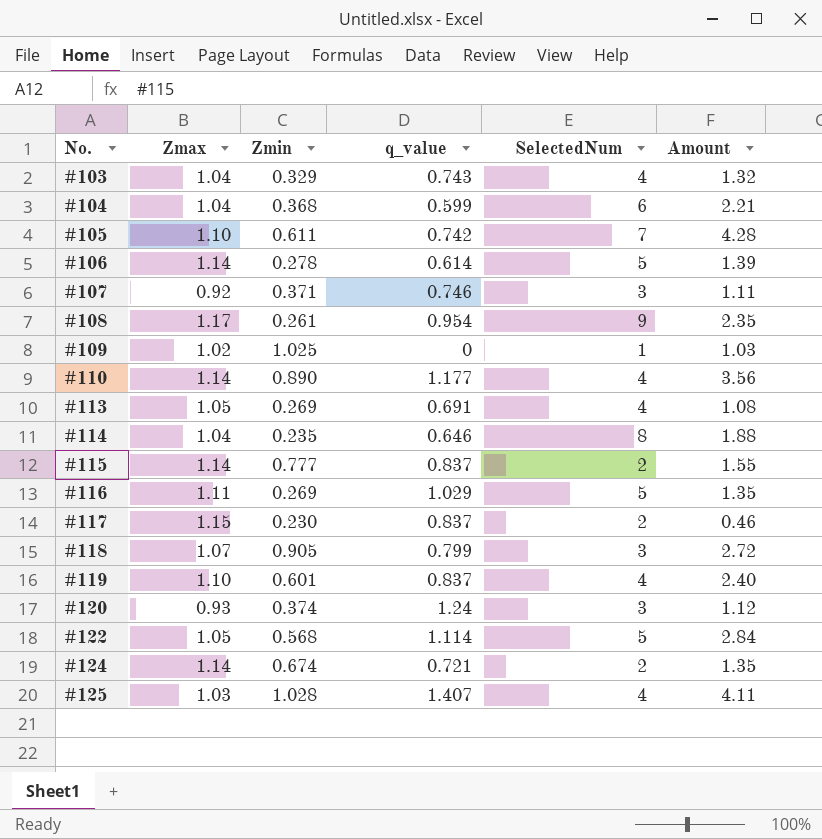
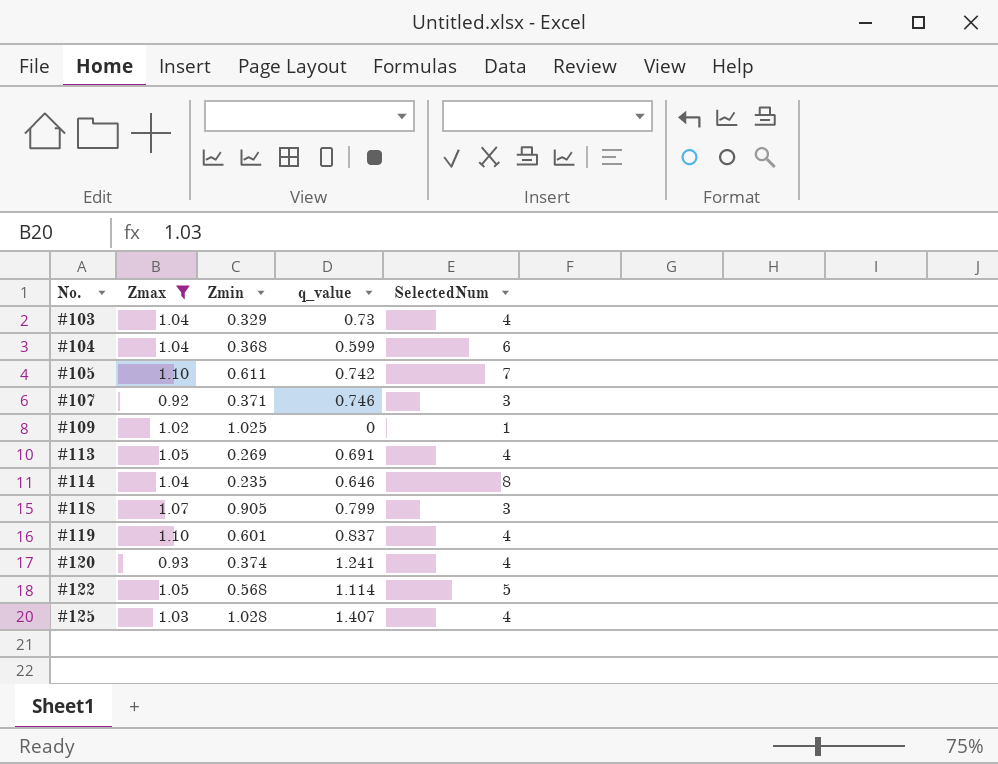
filter: none -> Zmax <= 1.10
column Amount | formula: [Zmin] * [SelectedNum] -> none
#103 | q_value: 0.743 -> 0.73
#120 | q_value: 1.24 -> 1.241
#120 | SelectedNum: 3 -> 4

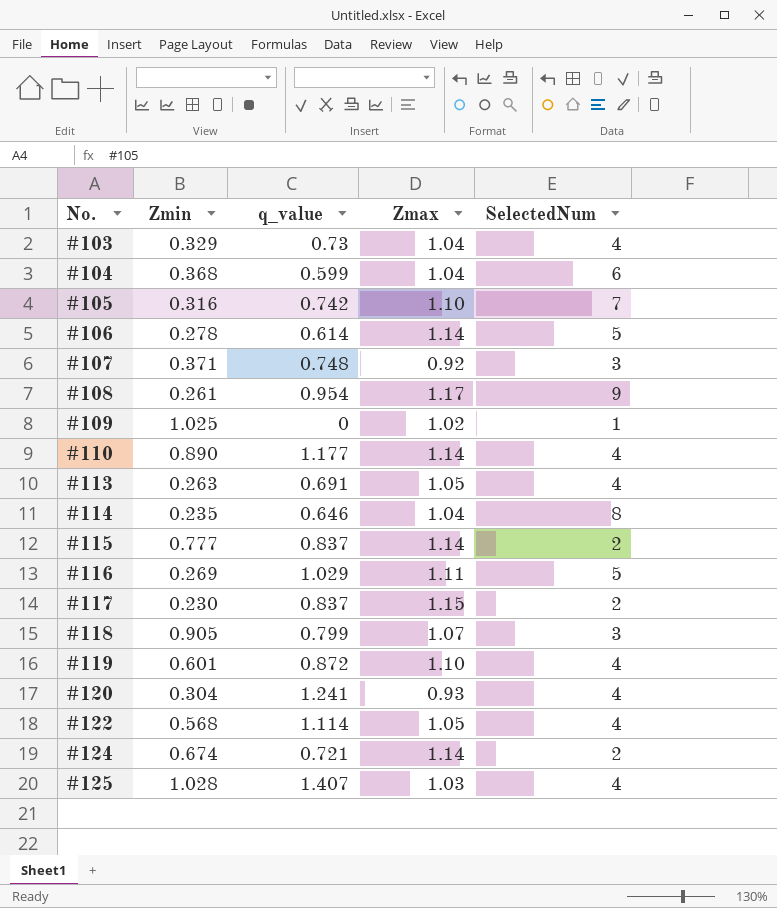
filter: Zmax <= 1.10 -> none
column Zmax | position: 2 -> 4
#105 | Zmin: 0.611 -> 0.316
#107 | q_value: 0.746 -> 0.748
#113 | Zmin: 0.269 -> 0.263
#119 | q_value: 0.837 -> 0.872
#120 | Zmin: 0.374 -> 0.304
#122 | SelectedNum: 5 -> 4

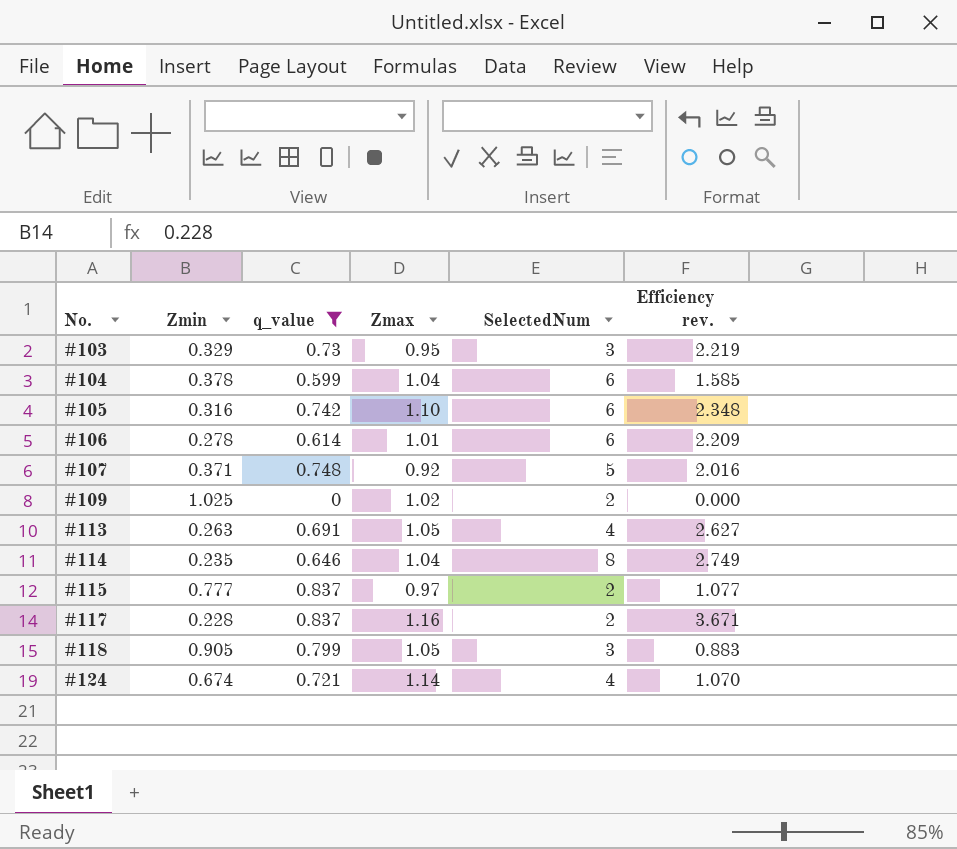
filter: none -> q_value <= 0.837
column Efficiency rev. | formula: none -> [q_value] / [Zmin]
#103 | Zmax: 1.04 -> 0.95
#103 | SelectedNum: 4 -> 3
#104 | Zmin: 0.368 -> 0.378
#105 | SelectedNum: 7 -> 6
#106 | Zmax: 1.14 -> 1.01
#106 | SelectedNum: 5 -> 6
#107 | SelectedNum: 3 -> 5
#109 | SelectedNum: 1 -> 2
#115 | Zmax: 1.14 -> 0.97
#117 | Zmin: 0.230 -> 0.228
#117 | Zmax: 1.15 -> 1.16
#118 | Zmax: 1.07 -> 1.05
#124 | SelectedNum: 2 -> 4

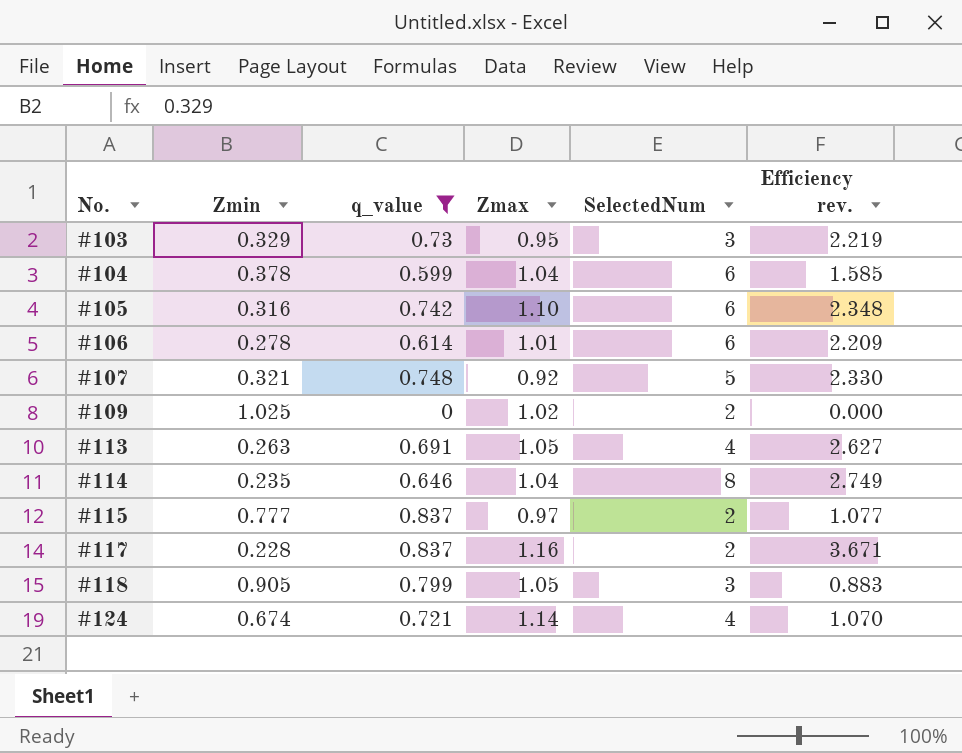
#107 | Zmin: 0.371 -> 0.321
#107 | Efficiency rev.: 2.016 -> 2.330

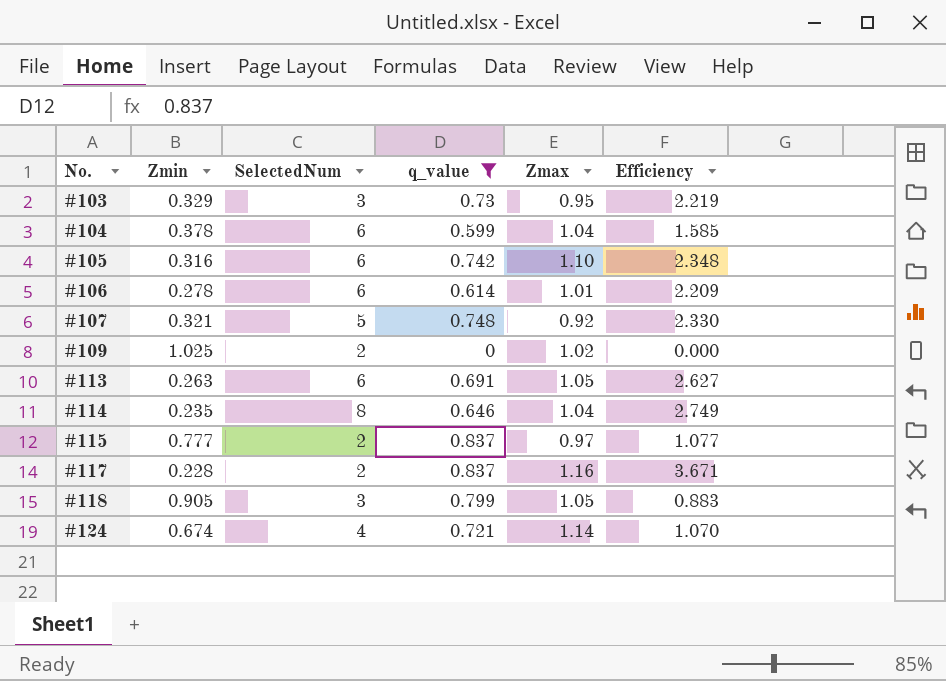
column SelectedNum | position: 5 -> 3
column name: Efficiency rev. -> Efficiency
#113 | SelectedNum: 4 -> 6

